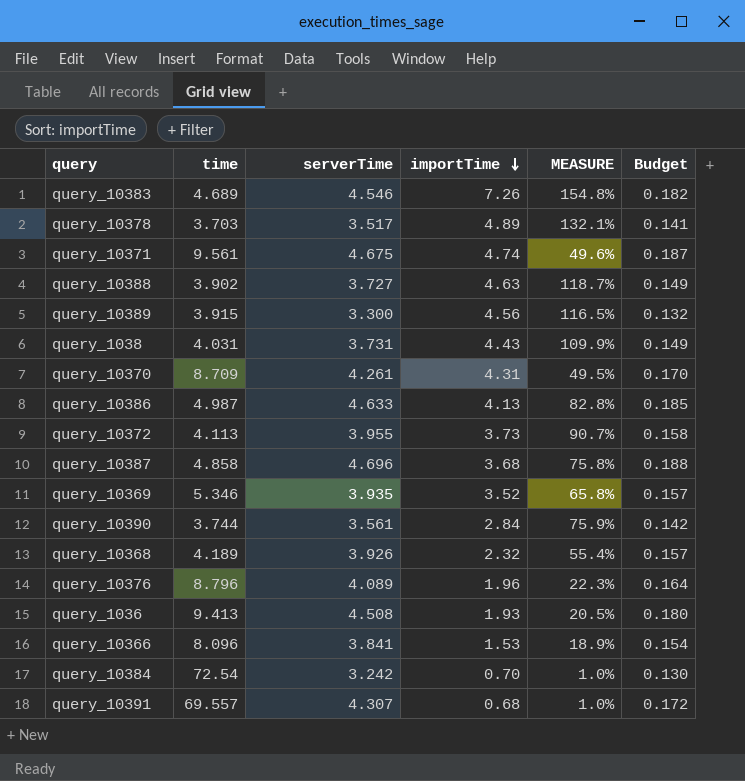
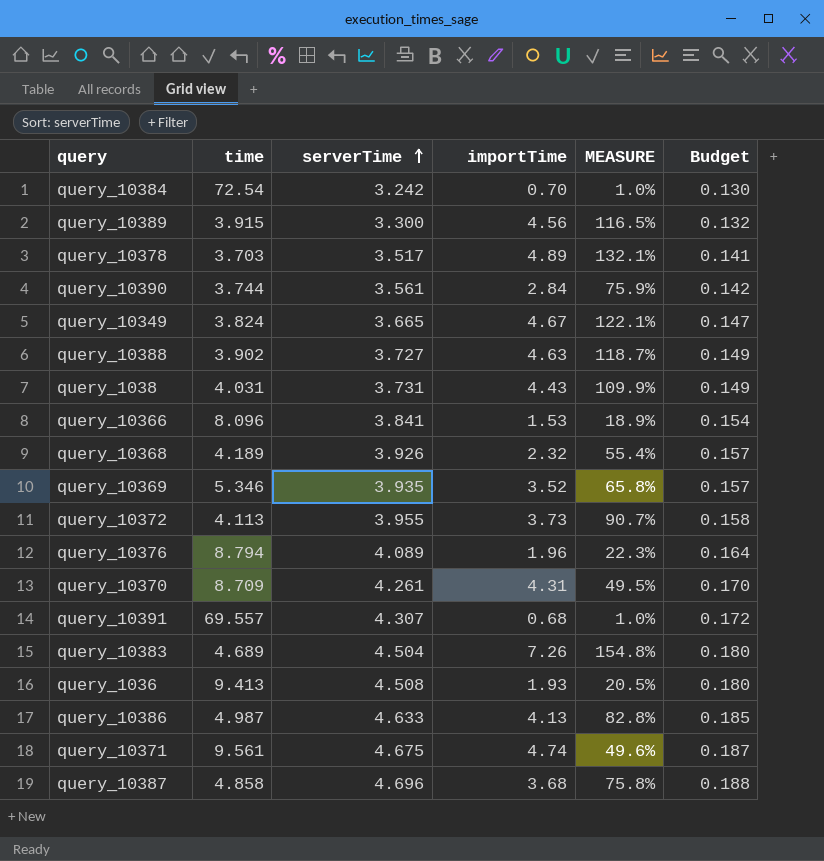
row order: importTime descending -> serverTime ascending
row query_10349: none -> 3.824 | 3.665 | 4.67 | 122.1% | 0.147
query_10376 | time: 8.796 -> 8.794
query_10383 | serverTime: 4.546 -> 4.504
query_10383 | Budget: 0.182 -> 0.180

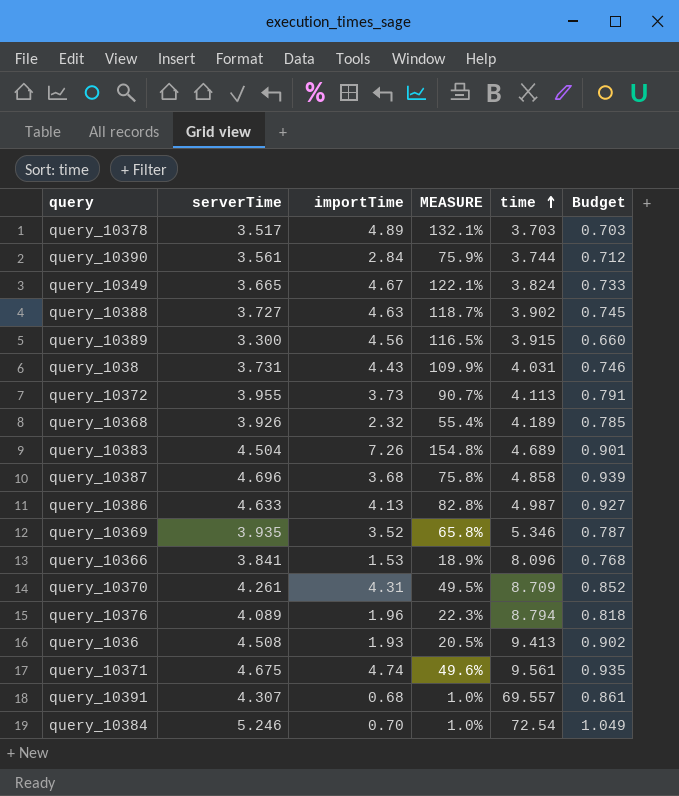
row order: serverTime ascending -> time ascending
column time | position: 2 -> 5
column Budget | formula: [serverTime] * 0.04 -> [serverTime] * 0.2
query_10384 | serverTime: 3.242 -> 5.246

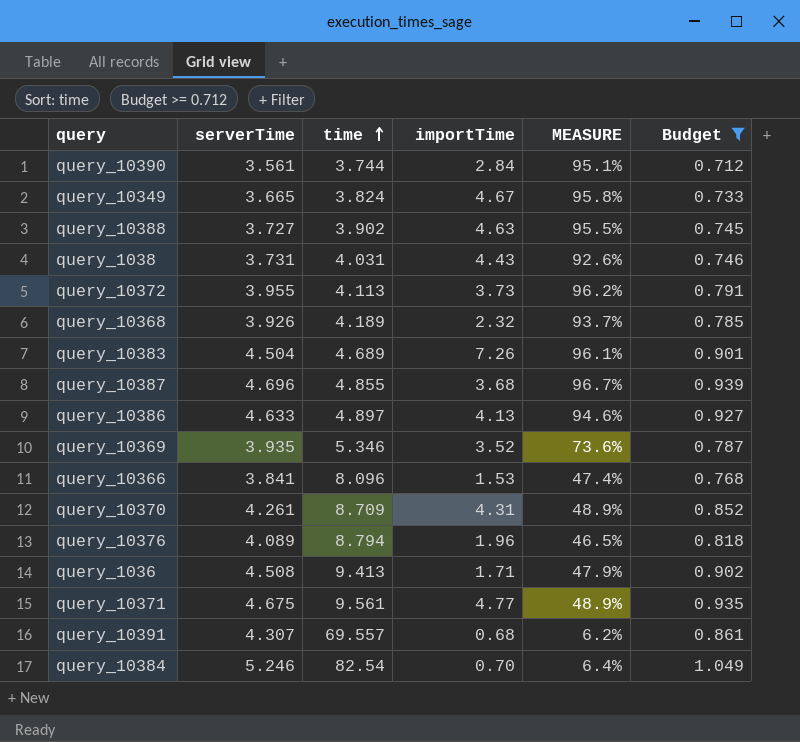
filter: none -> Budget >= 0.712
column time | position: 5 -> 3
column MEASURE | formula: [importTime] / [time] -> [serverTime] / [time]
query_10387 | time: 4.858 -> 4.855
query_10386 | time: 4.987 -> 4.897
query_1036 | importTime: 1.93 -> 1.71
query_10371 | importTime: 4.74 -> 4.77
query_10384 | time: 72.54 -> 82.54

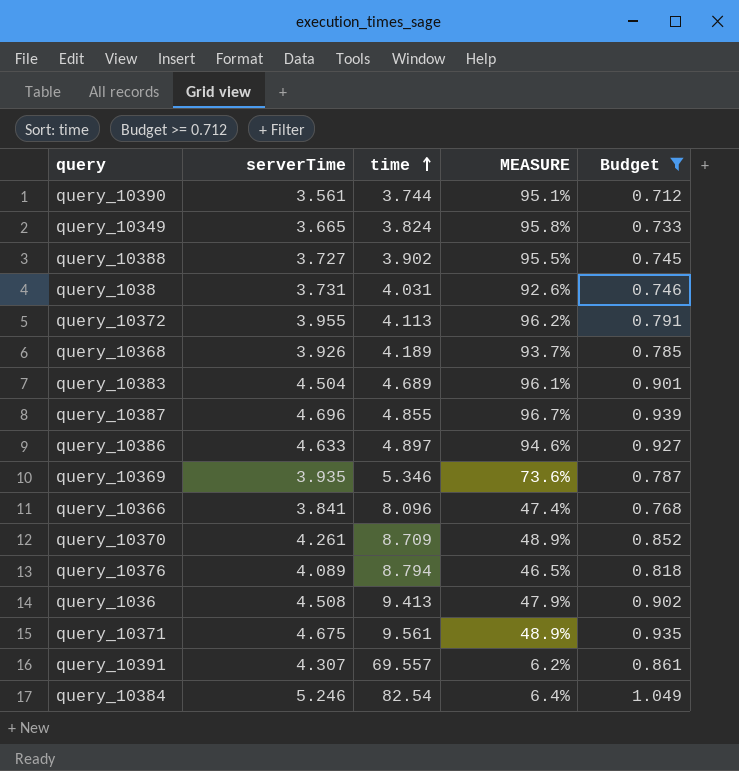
column importTime | position: 4 -> none

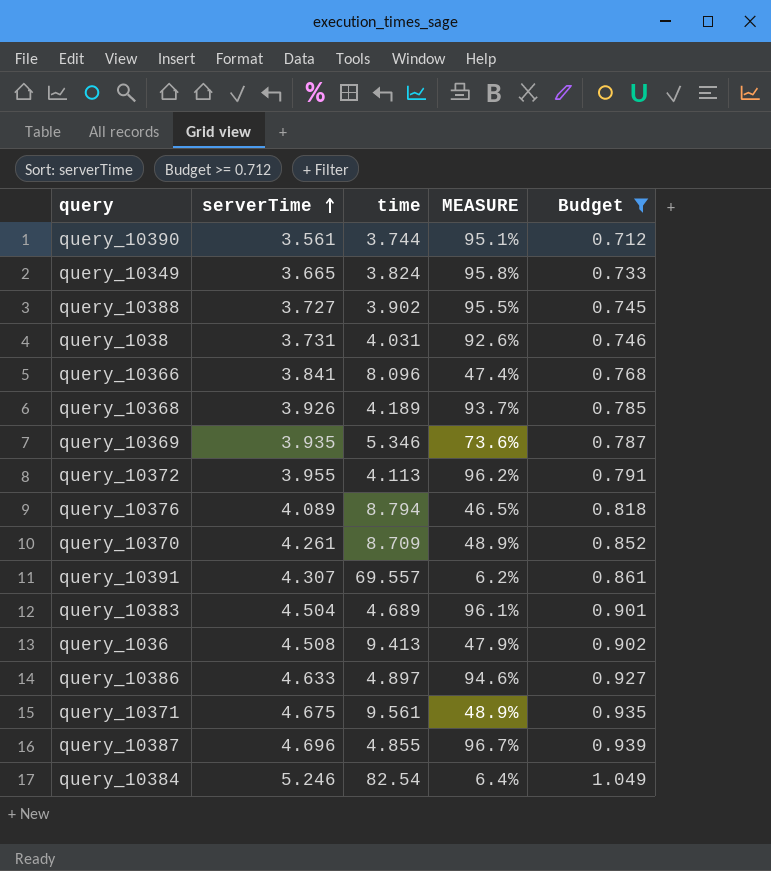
row order: time ascending -> serverTime ascending

